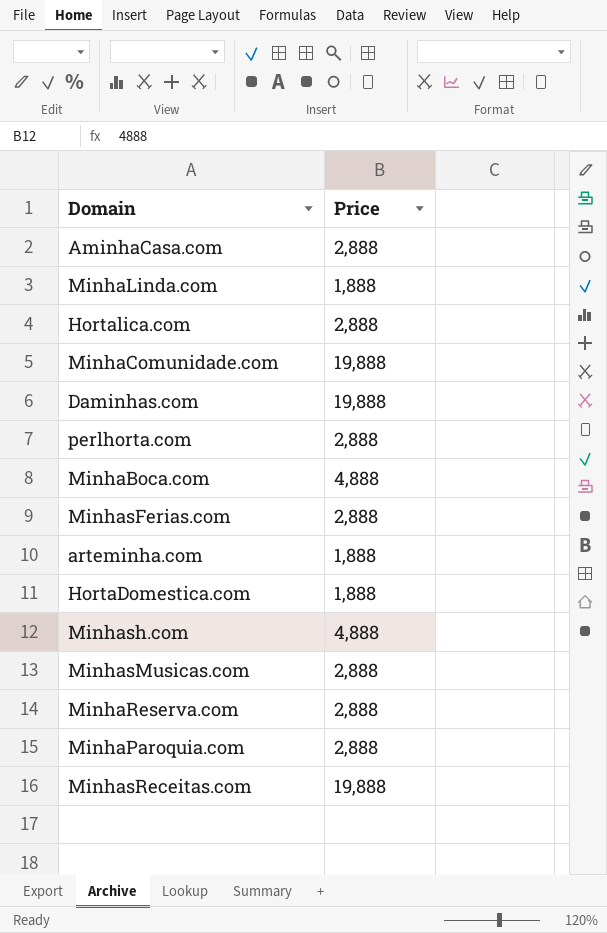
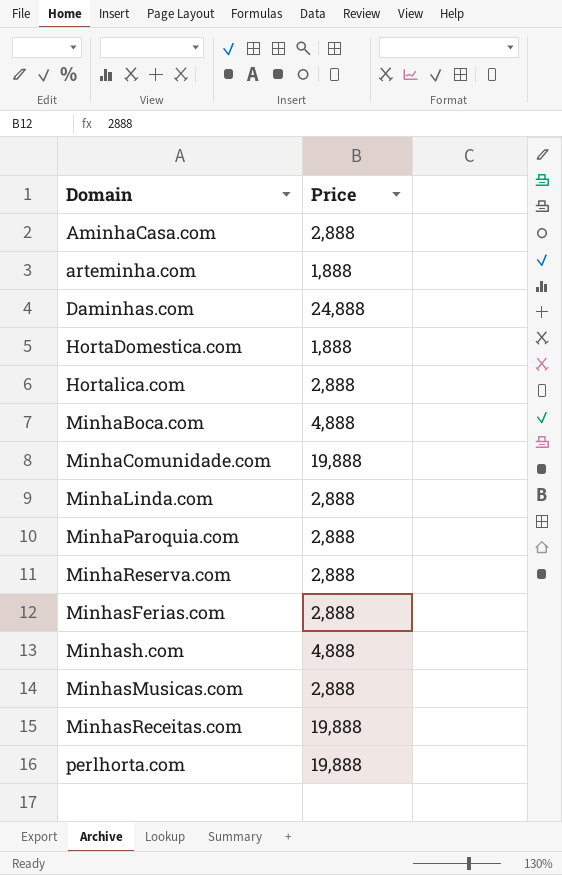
row order: none -> Domain ascending
Daminhas.com | Price: 19,888 -> 24,888
MinhaLinda.com | Price: 1,888 -> 2,888
perlhorta.com | Price: 2,888 -> 19,888

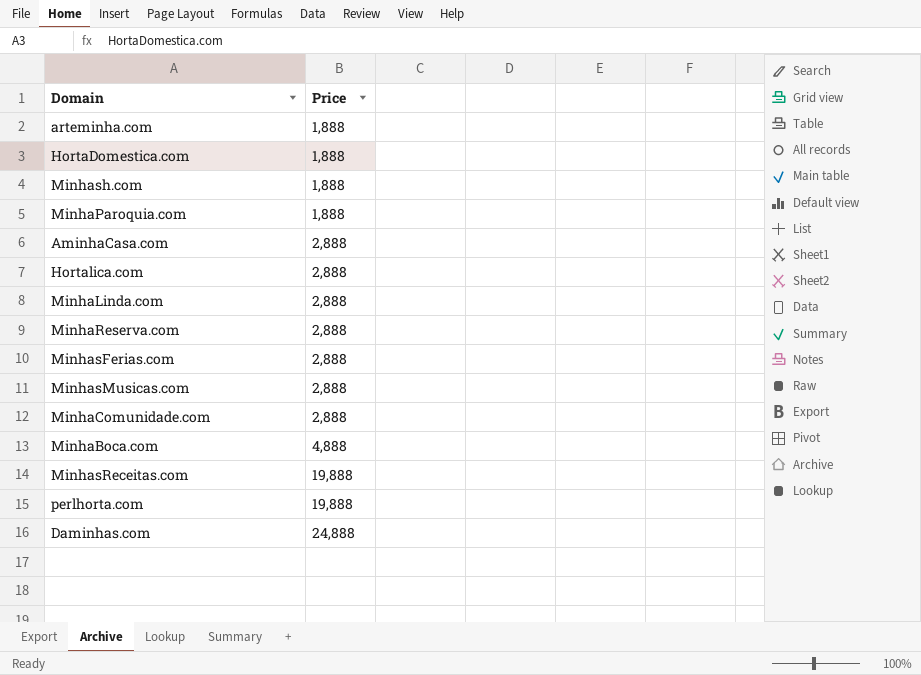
row order: Domain ascending -> Price ascending
Minhash.com | Price: 4,888 -> 1,888
MinhaParoquia.com | Price: 2,888 -> 1,888
MinhaComunidade.com | Price: 19,888 -> 2,888

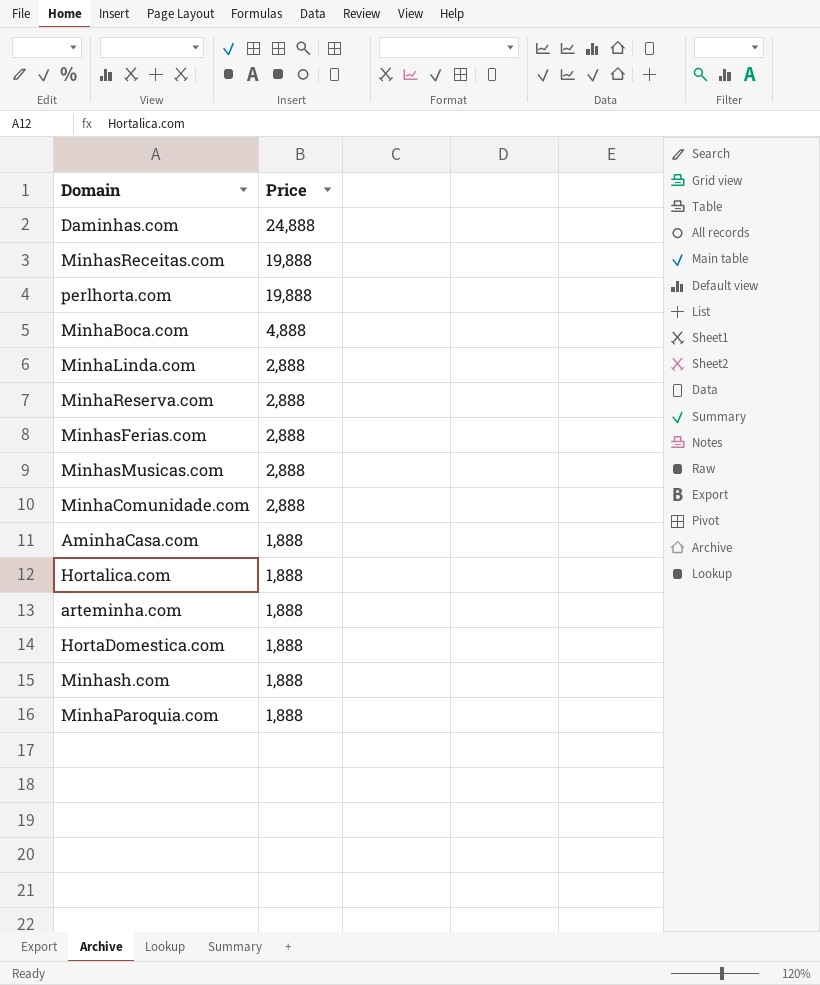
row order: Price ascending -> Price descending
AminhaCasa.com | Price: 2,888 -> 1,888
Hortalica.com | Price: 2,888 -> 1,888

